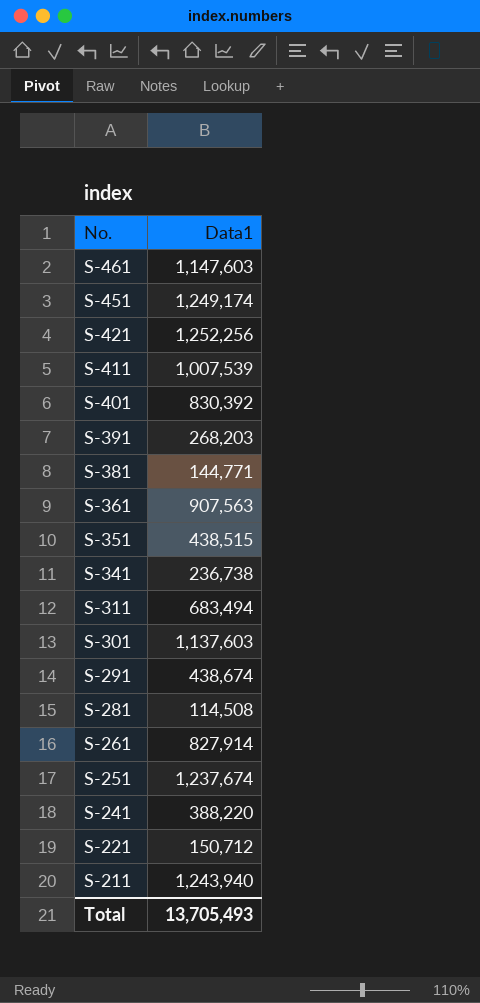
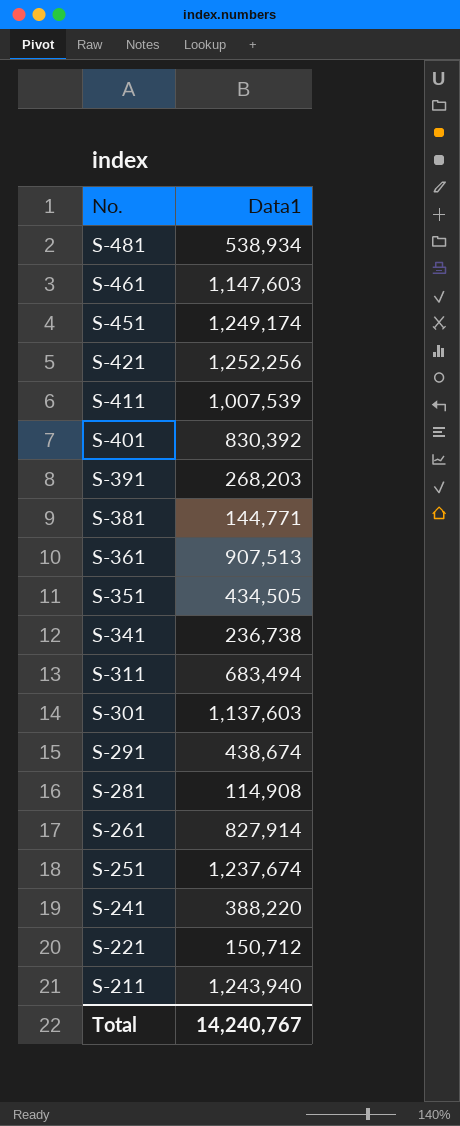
row S-481: none -> 538,934
S-361 | Data1: 907,563 -> 907,513
S-351 | Data1: 438,515 -> 434,505
S-281 | Data1: 114,508 -> 114,908
Total | Data1: 13,705,493 -> 14,240,767

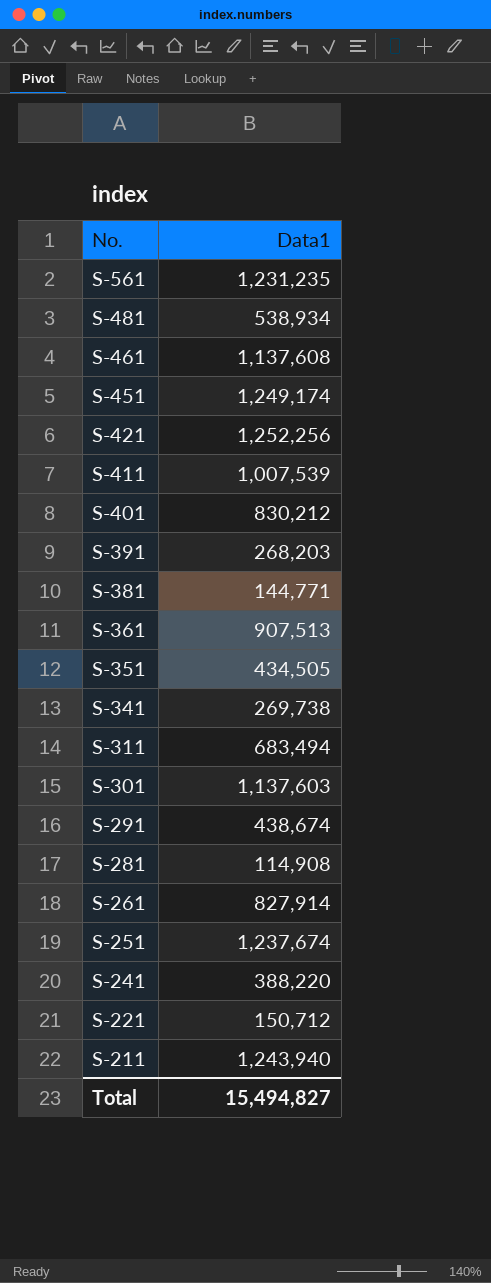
row S-561: none -> 1,231,235
S-461 | Data1: 1,147,603 -> 1,137,608
S-401 | Data1: 830,392 -> 830,212
S-341 | Data1: 236,738 -> 269,738
Total | Data1: 14,240,767 -> 15,494,827

